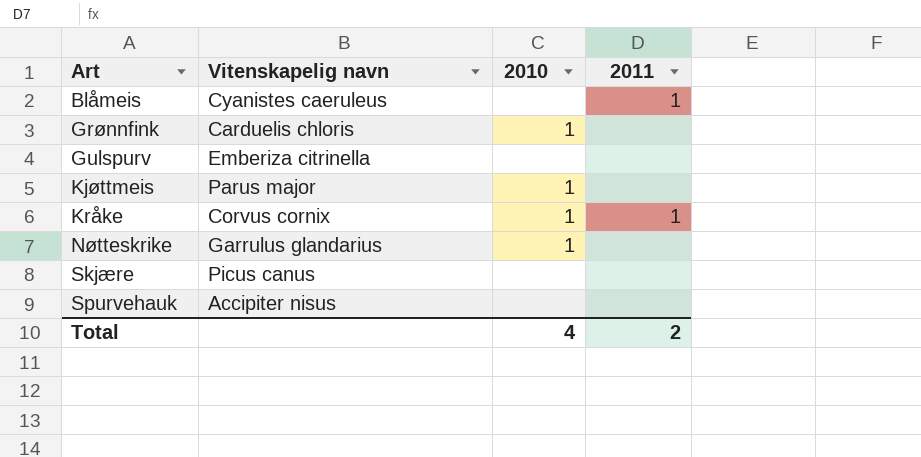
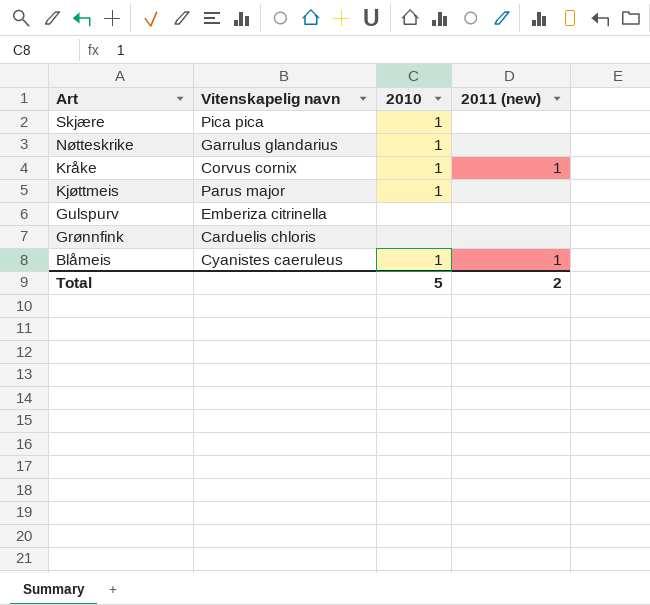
row order: Art ascending -> Art descending
column name: 2011 -> 2011 (new)
row Spurvehauk: Accipiter nisus | none | none -> none
Skjære | Vitenskapelig navn: Picus canus -> Pica pica
Skjære | 2010: none -> 1
Grønnfink | 2010: 1 -> none
Blåmeis | 2010: none -> 1
Total | 2010: 4 -> 5

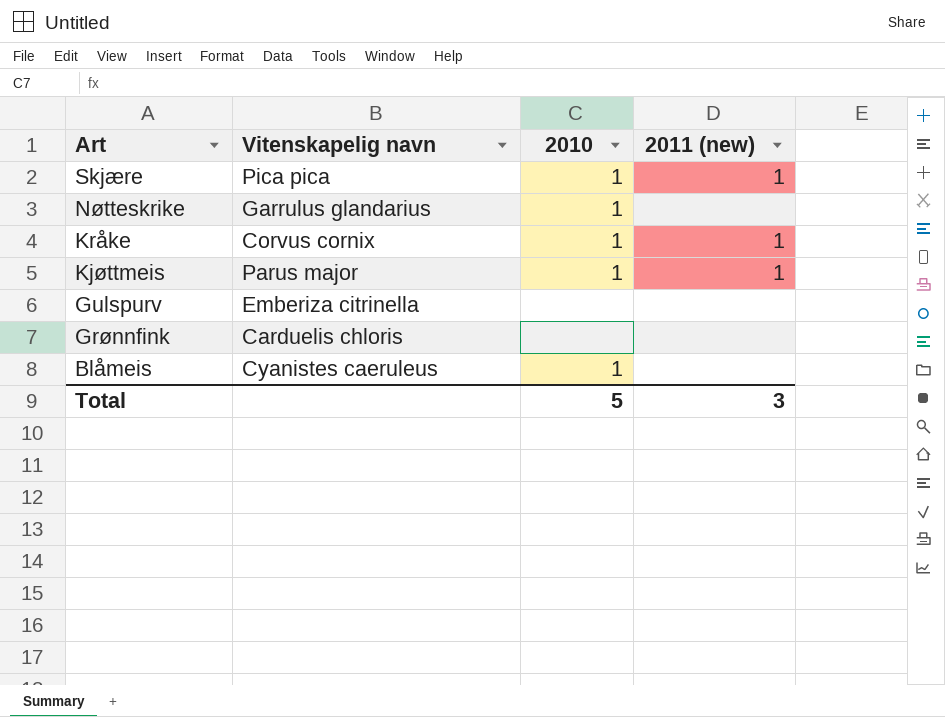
Skjære | 2011 (new): none -> 1
Kjøttmeis | 2011 (new): none -> 1
Blåmeis | 2011 (new): 1 -> none
Total | 2011 (new): 2 -> 3

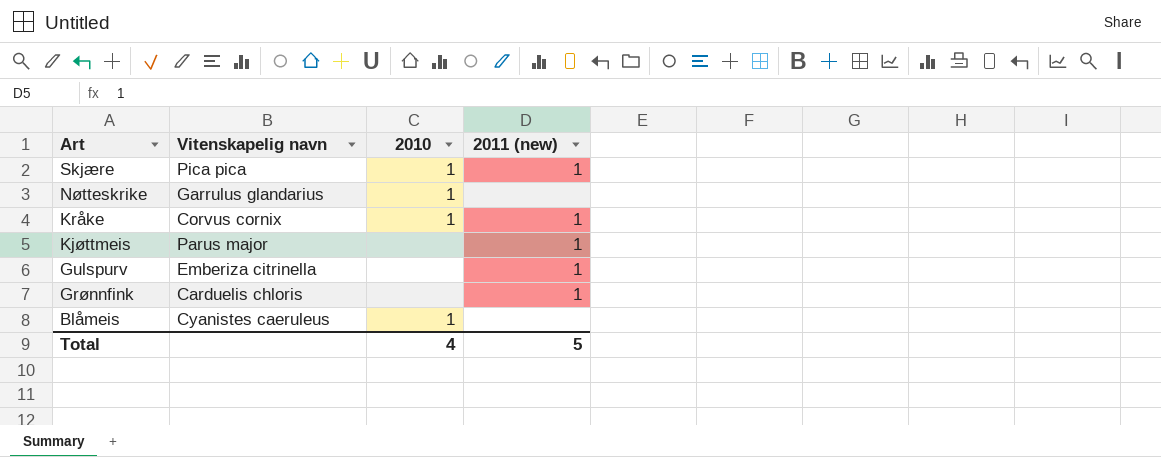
Kjøttmeis | 2010: 1 -> none
Gulspurv | 2011 (new): none -> 1
Grønnfink | 2011 (new): none -> 1
Total | 2010: 5 -> 4
Total | 2011 (new): 3 -> 5

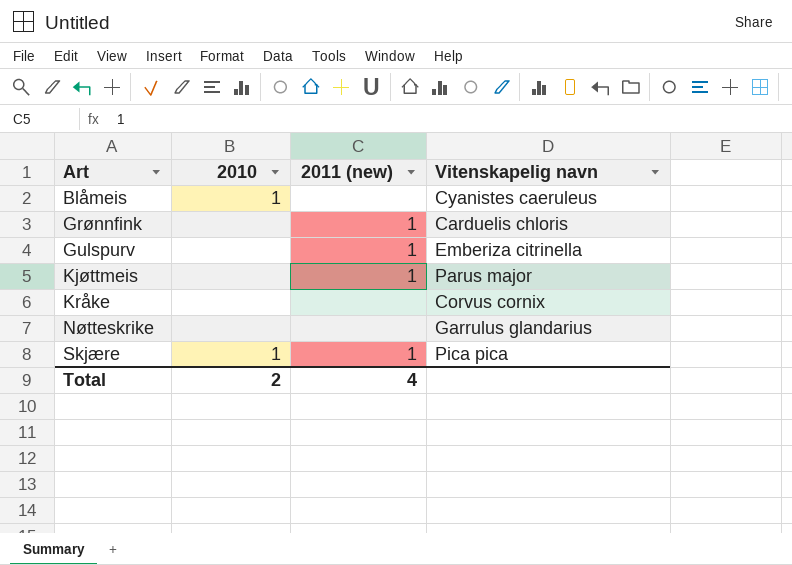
row order: Art descending -> Art ascending
column Vitenskapelig navn | position: 2 -> 4
Kråke | 2010: 1 -> none
Kråke | 2011 (new): 1 -> none
Nøtteskrike | 2010: 1 -> none
Total | 2010: 4 -> 2
Total | 2011 (new): 5 -> 4

